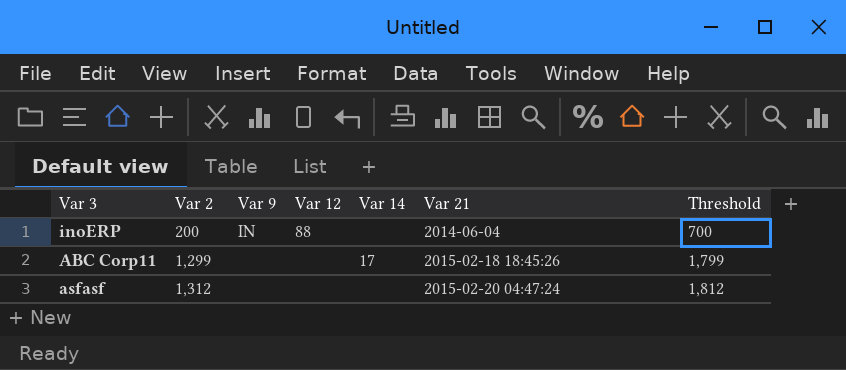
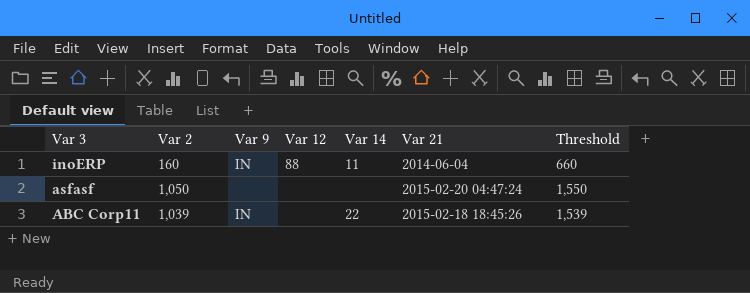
row order: Var 2 ascending -> Var 3 descending
inoERP | Var 2: 200 -> 160
inoERP | Var 14: none -> 11
inoERP | Threshold: 700 -> 660
asfasf | Var 2: 1,312 -> 1,050
asfasf | Threshold: 1,812 -> 1,550
ABC Corp11 | Var 2: 1,299 -> 1,039
ABC Corp11 | Var 9: none -> IN
ABC Corp11 | Var 14: 17 -> 22
ABC Corp11 | Threshold: 1,799 -> 1,539

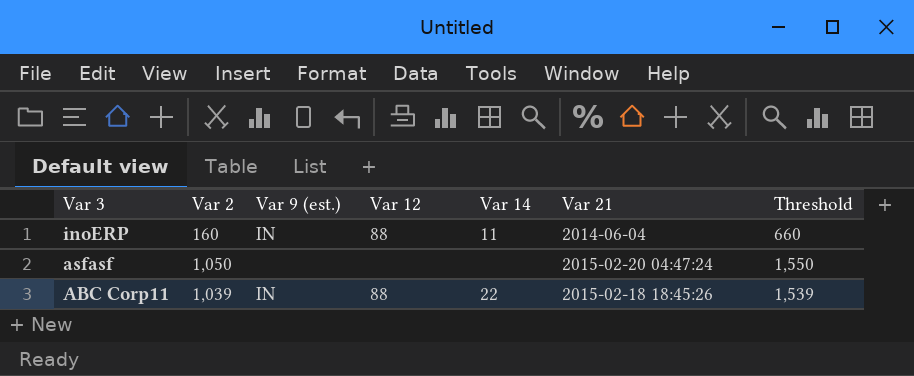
column name: Var 9 -> Var 9 (est.)
ABC Corp11 | Var 12: none -> 88

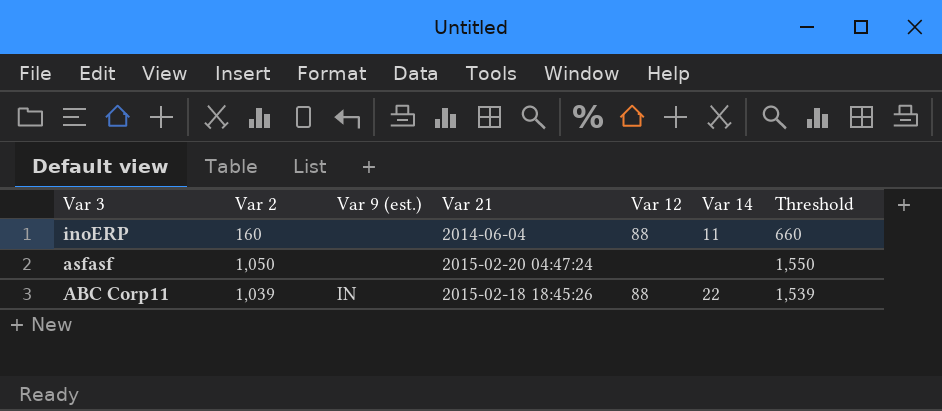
column Var 21 | position: 6 -> 4
inoERP | Var 9 (est.): IN -> none

